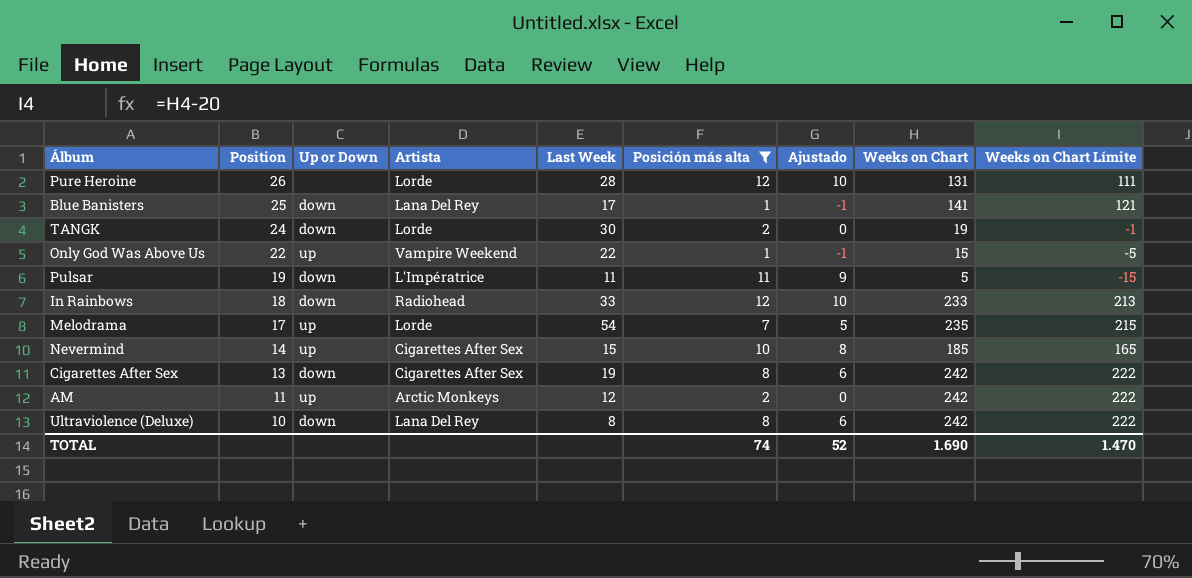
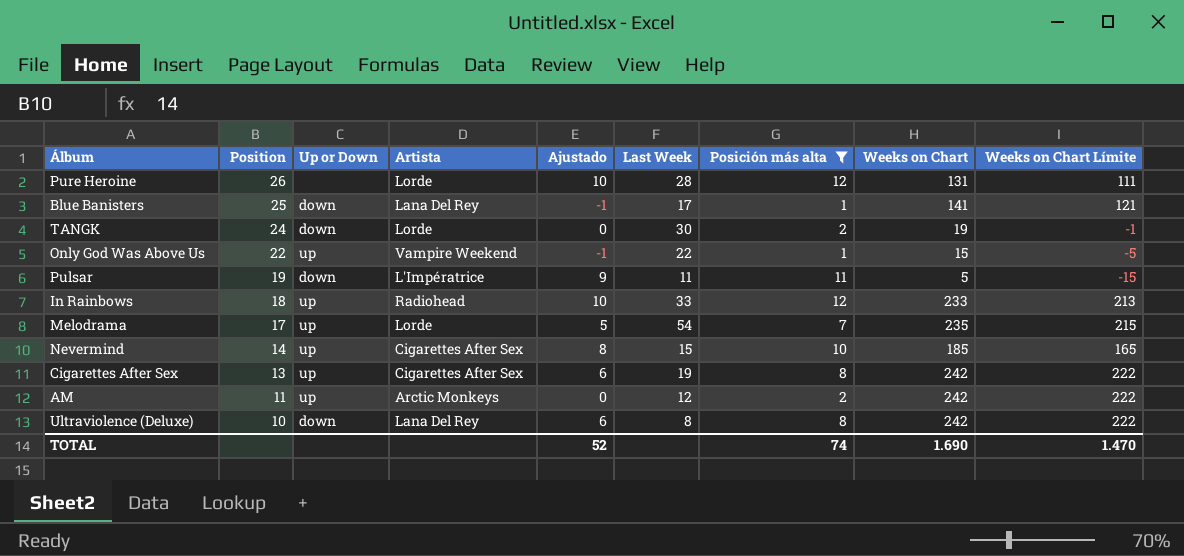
column Ajustado | position: 7 -> 5
In Rainbows | Up or Down: down -> up
Cigarettes After Sex | Up or Down: down -> up

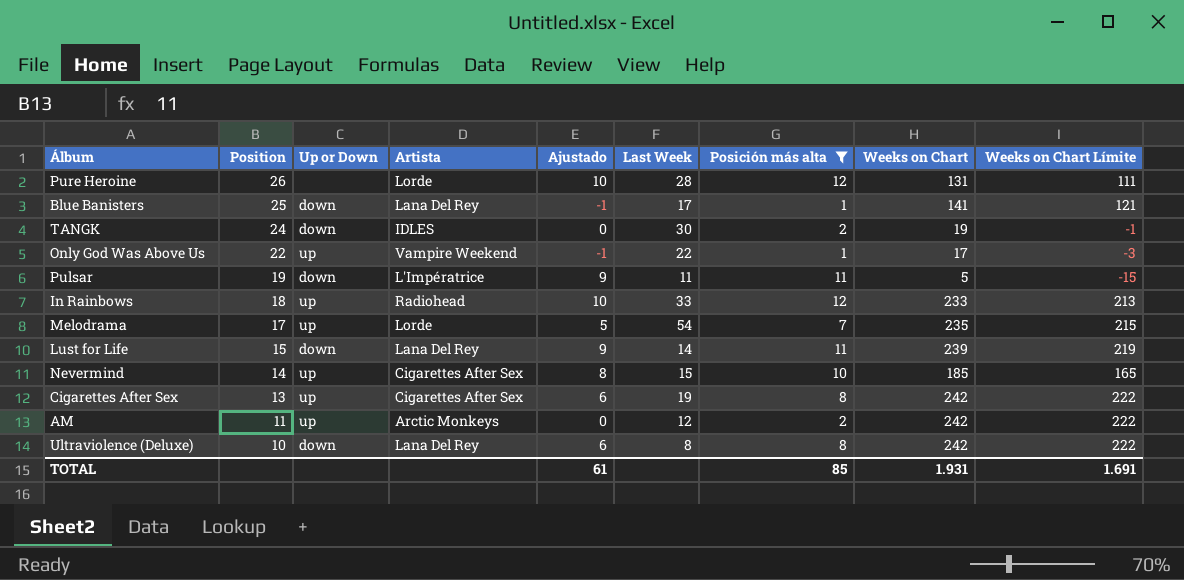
TANGK | Artista: Lorde -> IDLES
Only God Was Above Us | Weeks on Chart: 15 -> 17
Only God Was Above Us | Weeks on Chart Límite: -5 -> -3
row Lust for Life: none -> 15 | down | Lana Del Rey | 9 | 14 | 11 | 239 | 219
TOTAL | Ajustado: 52 -> 61
TOTAL | Posición más alta: 74 -> 85
TOTAL | Weeks on Chart: 1.690 -> 1.931
TOTAL | Weeks on Chart Límite: 1.470 -> 1.691

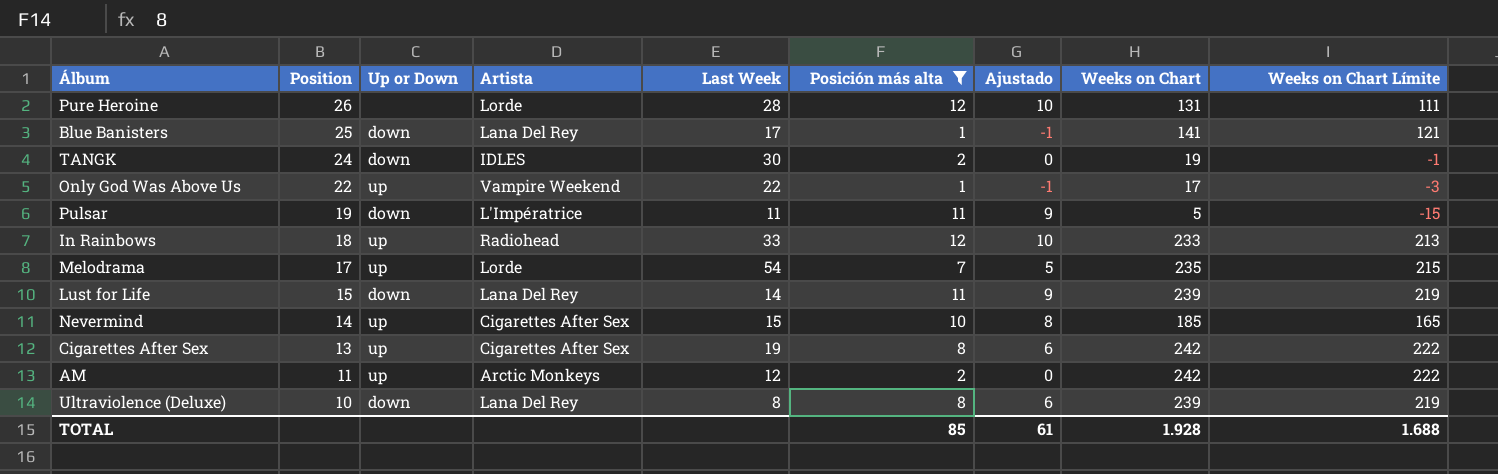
column Ajustado | position: 5 -> 7
Ultraviolence (Deluxe) | Weeks on Chart: 242 -> 239
Ultraviolence (Deluxe) | Weeks on Chart Límite: 222 -> 219
TOTAL | Weeks on Chart: 1.931 -> 1.928
TOTAL | Weeks on Chart Límite: 1.691 -> 1.688

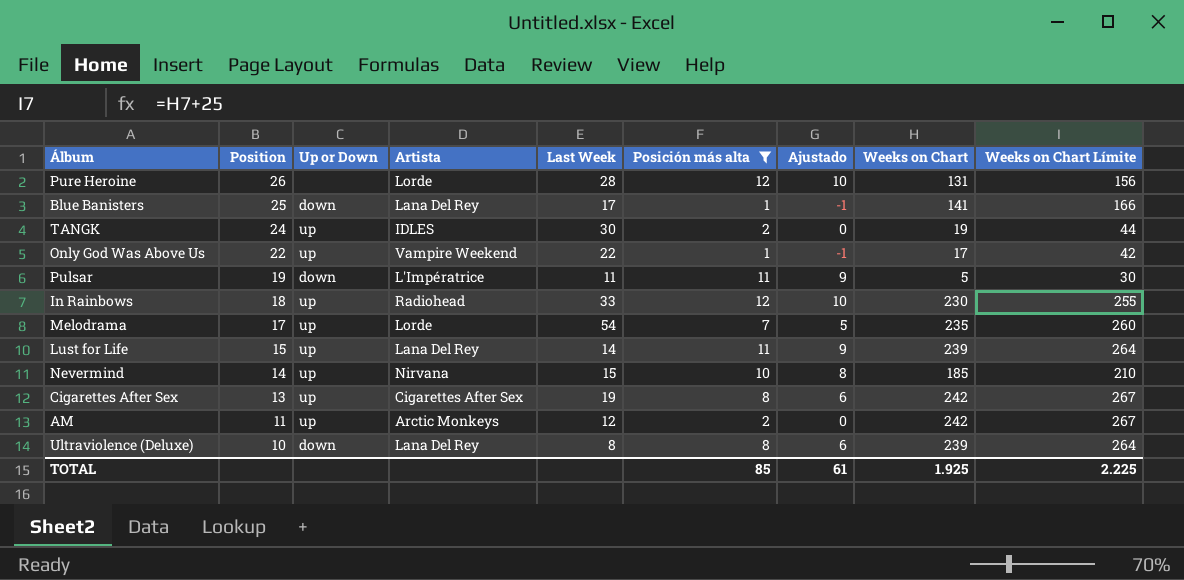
column Weeks on Chart Límite | formula: [Weeks on Chart] - 20 -> [Weeks on Chart] + 25
TANGK | Up or Down: down -> up
In Rainbows | Weeks on Chart: 233 -> 230
Lust for Life | Up or Down: down -> up
Nevermind | Artista: Cigarettes After Sex -> Nirvana
TOTAL | Weeks on Chart: 1.928 -> 1.925
TOTAL | Weeks on Chart Límite: 1.688 -> 2.225

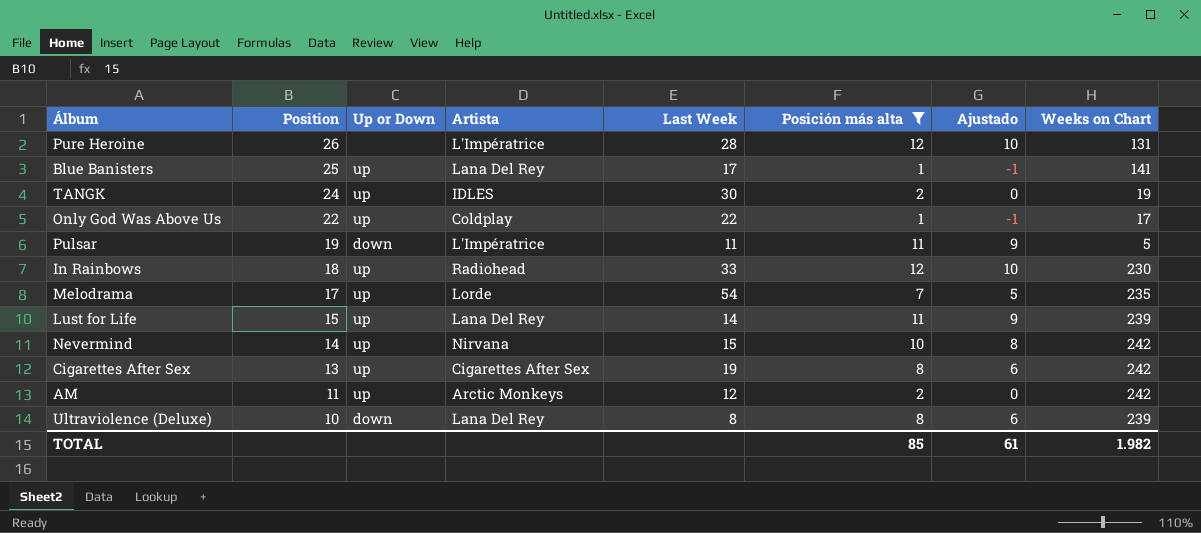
column Weeks on Chart Límite | formula: [Weeks on Chart] + 25 -> none
Pure Heroine | Artista: Lorde -> L'Impératrice
Blue Banisters | Up or Down: down -> up
Only God Was Above Us | Artista: Vampire Weekend -> Coldplay
Nevermind | Weeks on Chart: 185 -> 242
TOTAL | Weeks on Chart: 1.925 -> 1.982

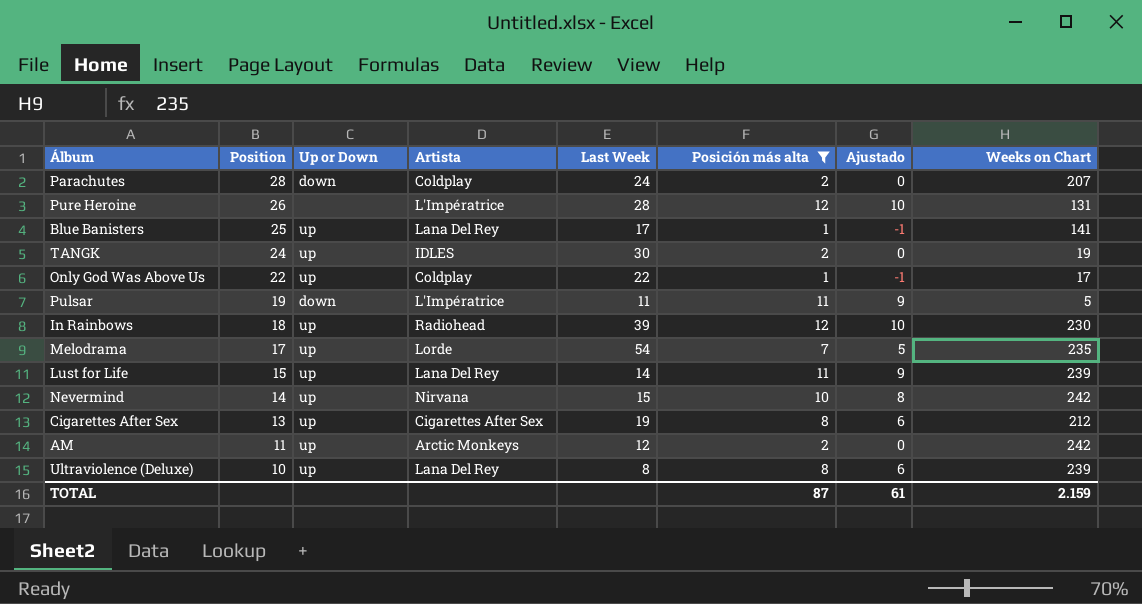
row Parachutes: none -> 28 | down | Coldplay | 24 | 2 | 0 | 207
In Rainbows | Last Week: 33 -> 39
Cigarettes After Sex | Weeks on Chart: 242 -> 212
Ultraviolence (Deluxe) | Up or Down: down -> up
TOTAL | Posición más alta: 85 -> 87
TOTAL | Weeks on Chart: 1.982 -> 2.159

